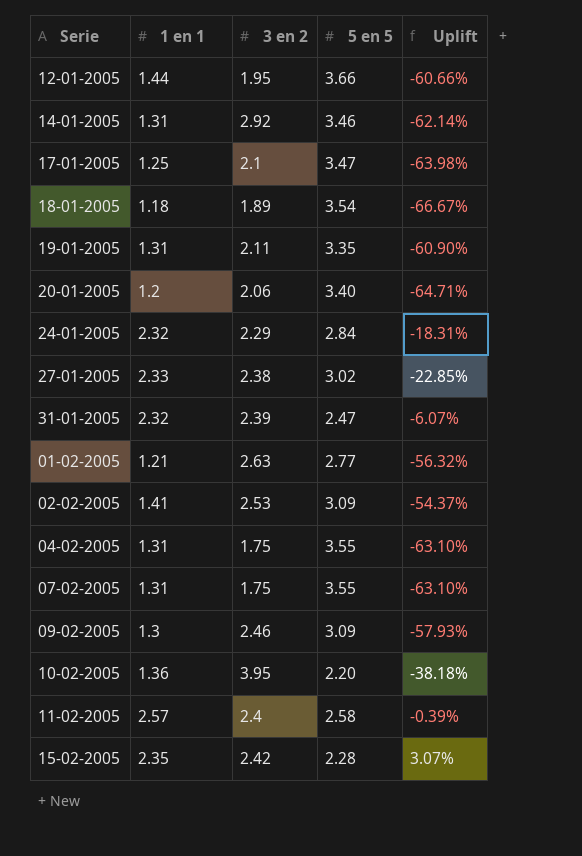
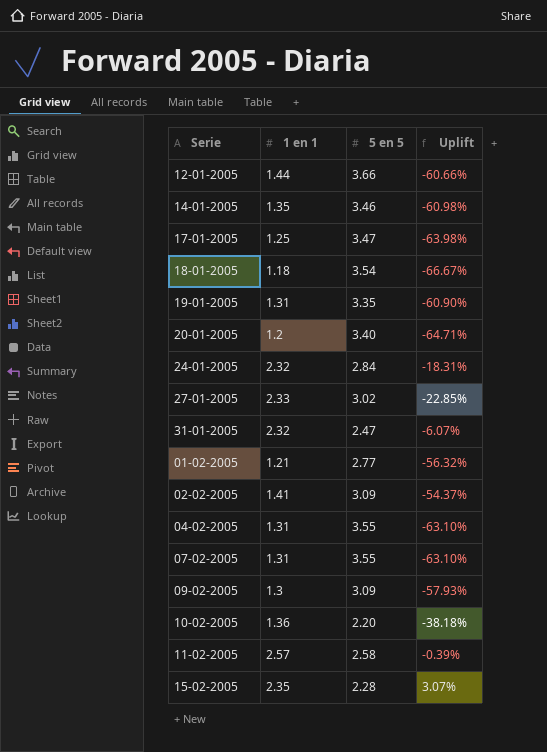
column 3 en 2 | position: 3 -> none
14-01-2005 | 1 en 1: 1.31 -> 1.35
14-01-2005 | Uplift: -62.14% -> -60.98%

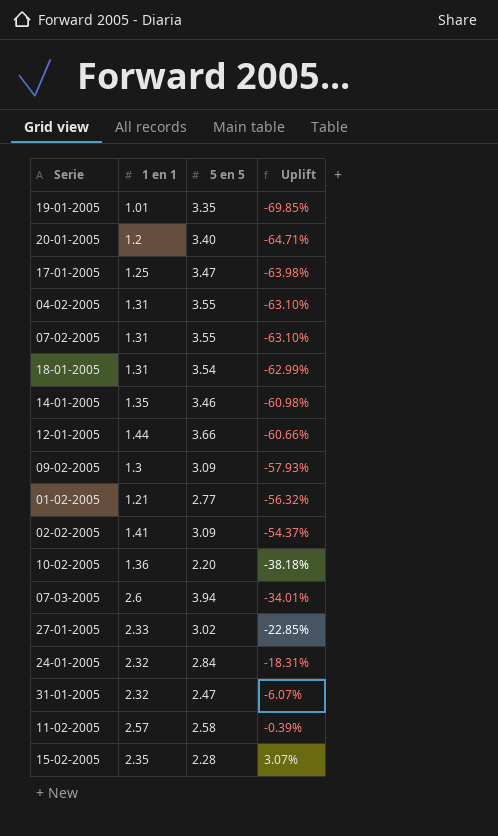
row order: Serie ascending -> Uplift ascending
19-01-2005 | 1 en 1: 1.31 -> 1.01
19-01-2005 | Uplift: -60.90% -> -69.85%
18-01-2005 | 1 en 1: 1.18 -> 1.31
18-01-2005 | Uplift: -66.67% -> -62.99%
row 07-03-2005: none -> 2.6 | 3.94 | -34.01%

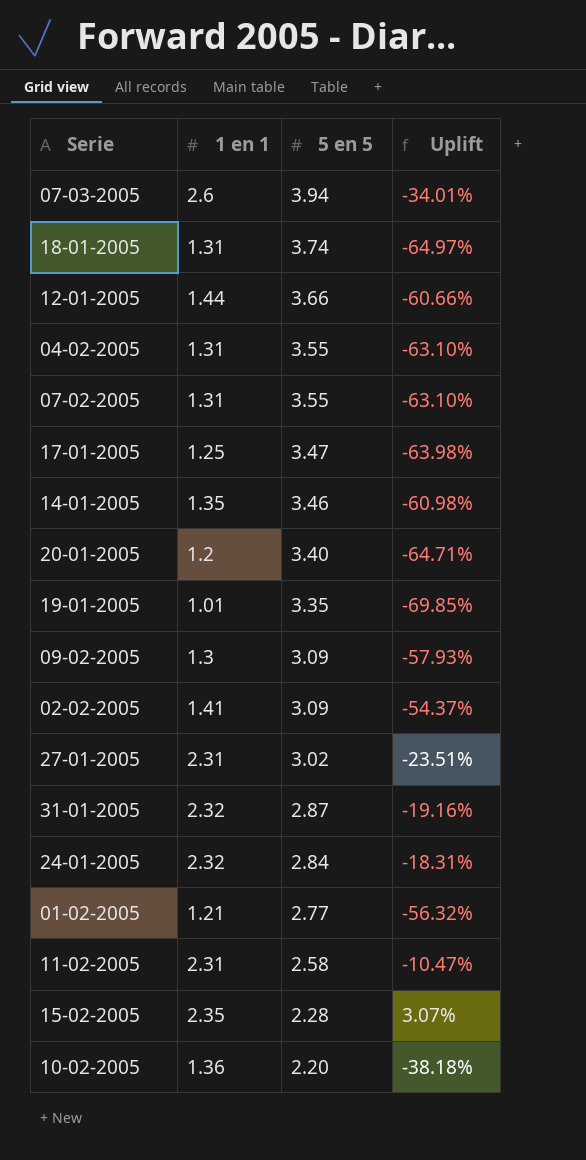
row order: Uplift ascending -> 5 en 5 descending
18-01-2005 | 5 en 5: 3.54 -> 3.74
18-01-2005 | Uplift: -62.99% -> -64.97%
27-01-2005 | 1 en 1: 2.33 -> 2.31
27-01-2005 | Uplift: -22.85% -> -23.51%
31-01-2005 | 5 en 5: 2.47 -> 2.87
31-01-2005 | Uplift: -6.07% -> -19.16%
11-02-2005 | 1 en 1: 2.57 -> 2.31
11-02-2005 | Uplift: -0.39% -> -10.47%

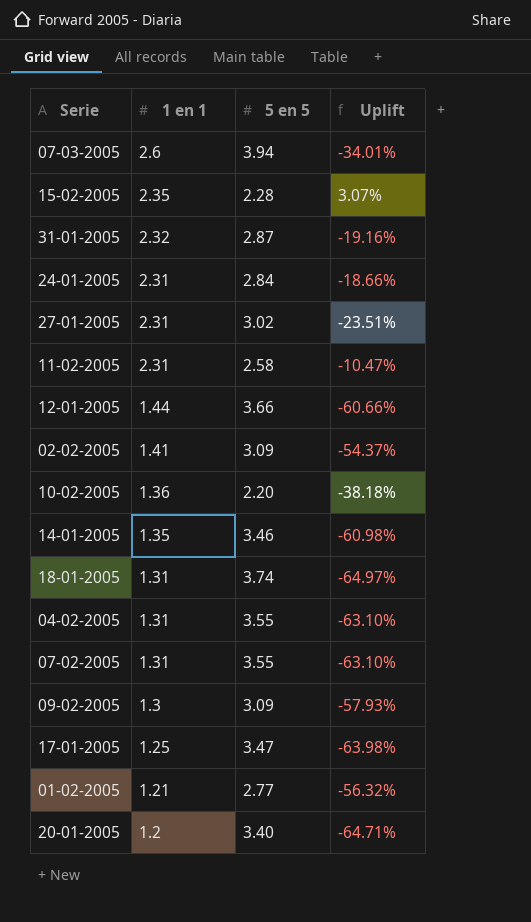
row order: 5 en 5 descending -> 1 en 1 descending
row 19-01-2005: 1.01 | 3.35 | -69.85% -> none
24-01-2005 | 1 en 1: 2.32 -> 2.31
24-01-2005 | Uplift: -18.31% -> -18.66%

